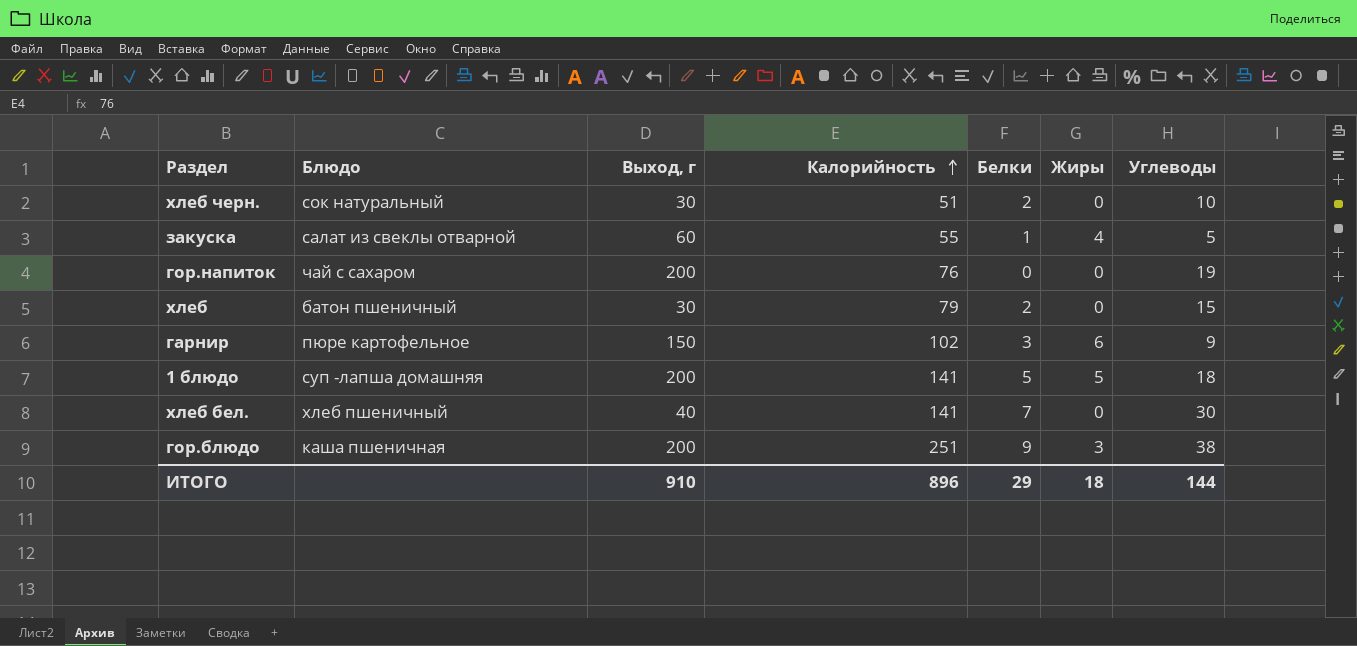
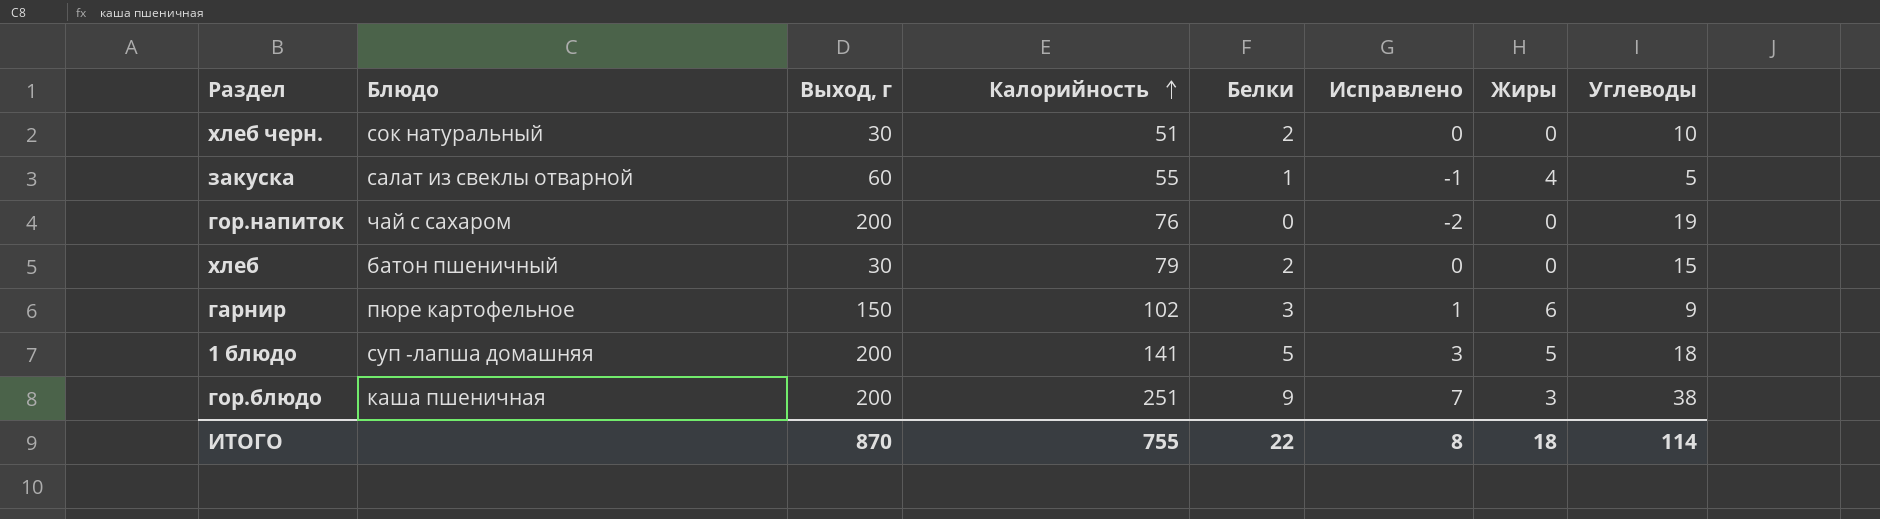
column Исправлено | formula: none -> [Белки] - 2
row хлеб бел.: хлеб пшеничный | 40 | 141 | 7 | 0 | 30 -> none
ИТОГО | Выход, г: 910 -> 870
ИТОГО | Калорийность: 896 -> 755
ИТОГО | Белки: 29 -> 22
ИТОГО | Углеводы: 144 -> 114

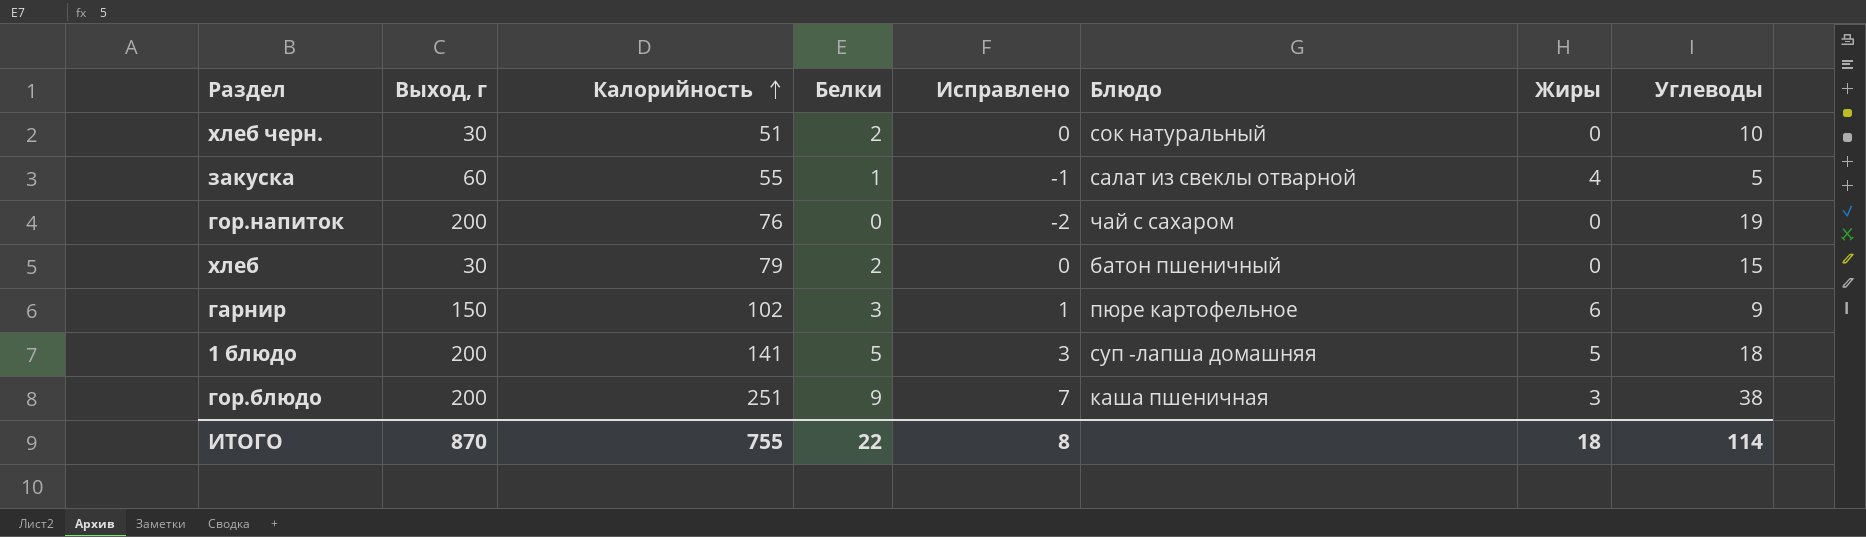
column Блюдо | position: 2 -> 6

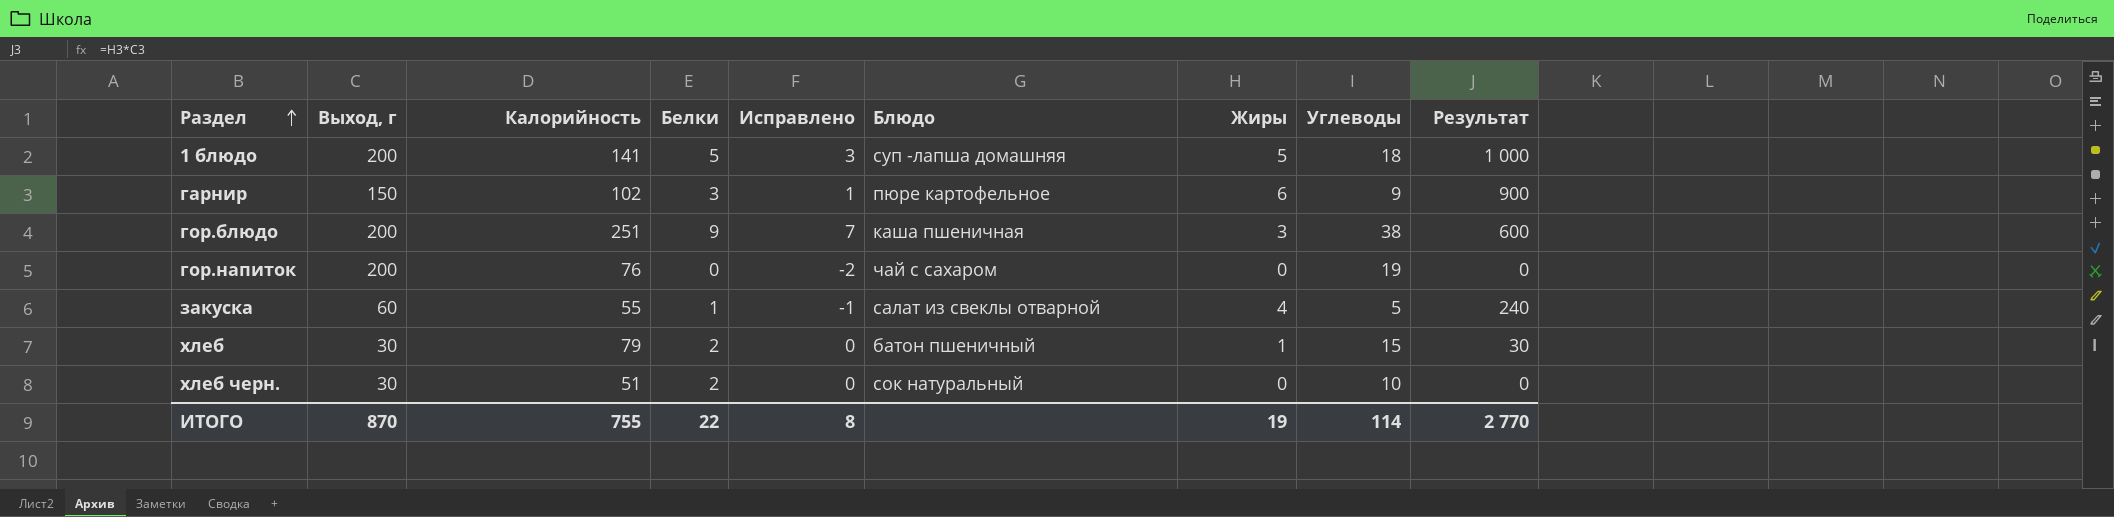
row order: Калорийность ascending -> Раздел ascending
column Результат | formula: none -> [Выход, г] * [Жиры]
хлеб | Жиры: 0 -> 1
ИТОГО | Жиры: 18 -> 19

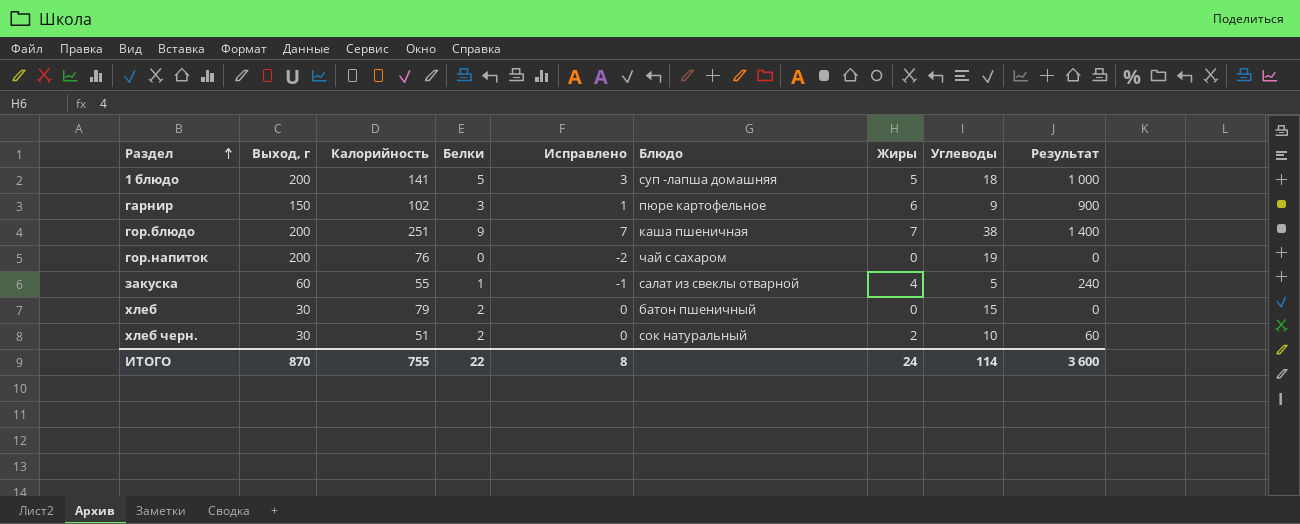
гор.блюдо | Жиры: 3 -> 7
гор.блюдо | Результат: 600 -> 1 400
хлеб | Жиры: 1 -> 0
хлеб | Результат: 30 -> 0
хлеб черн. | Жиры: 0 -> 2
хлеб черн. | Результат: 0 -> 60
ИТОГО | Жиры: 19 -> 24
ИТОГО | Результат: 2 770 -> 3 600

